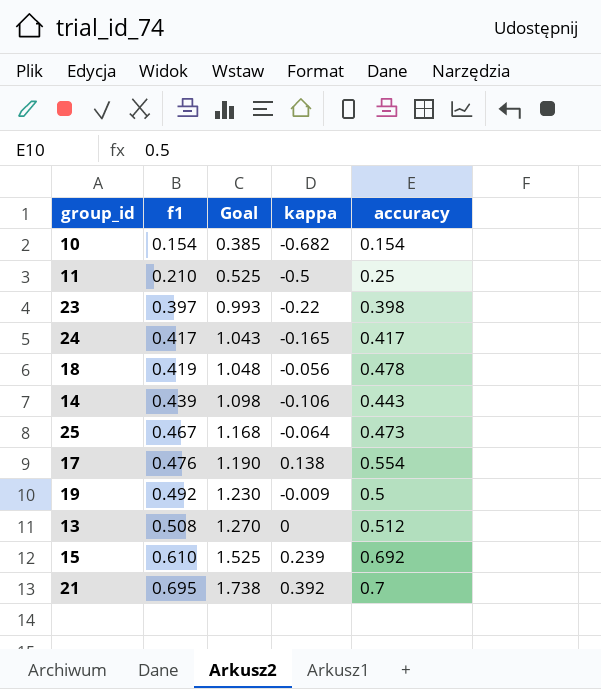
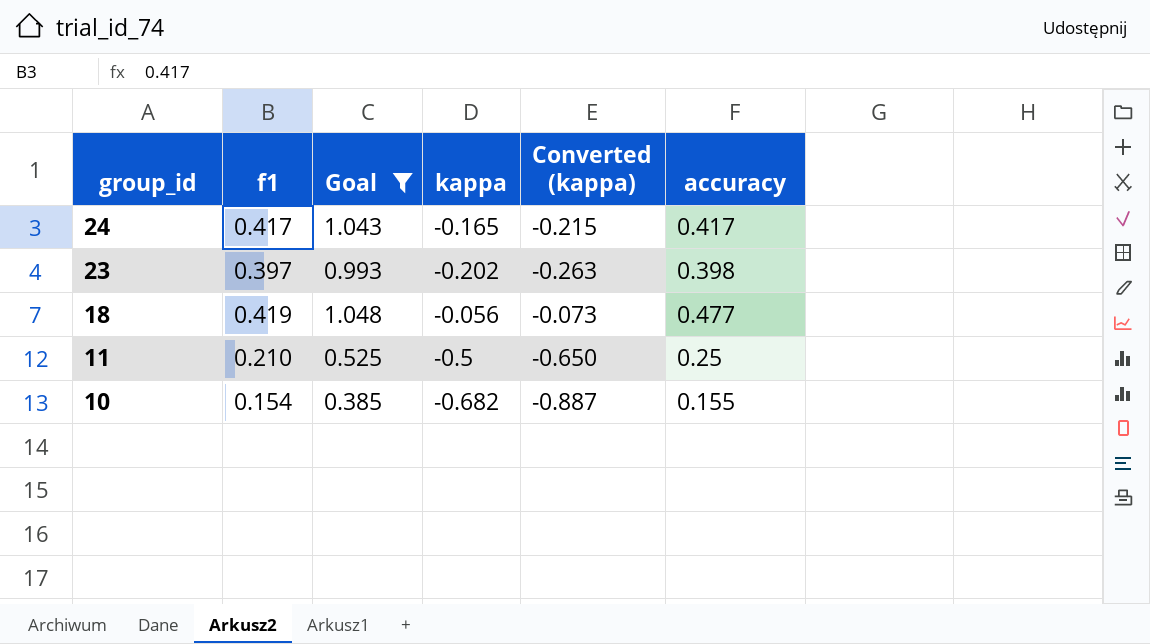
filter: none -> Goal <= 1.048
row order: f1 ascending -> group_id descending
column Converted (kappa) | formula: none -> [kappa] * 1.3
23 | kappa: -0.22 -> -0.202
18 | accuracy: 0.478 -> 0.477
10 | accuracy: 0.154 -> 0.155

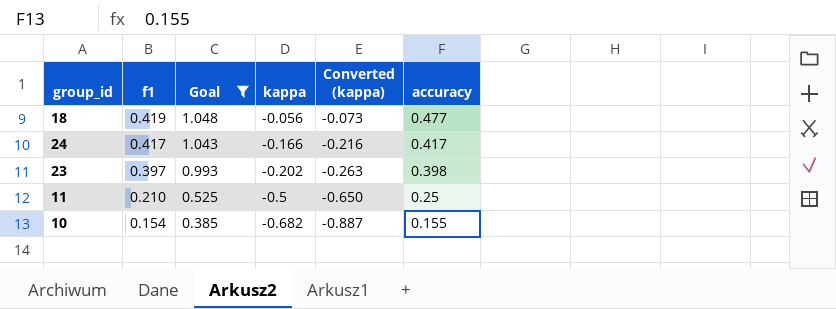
row order: group_id descending -> f1 descending
24 | kappa: -0.165 -> -0.166
24 | Converted (kappa): -0.215 -> -0.216

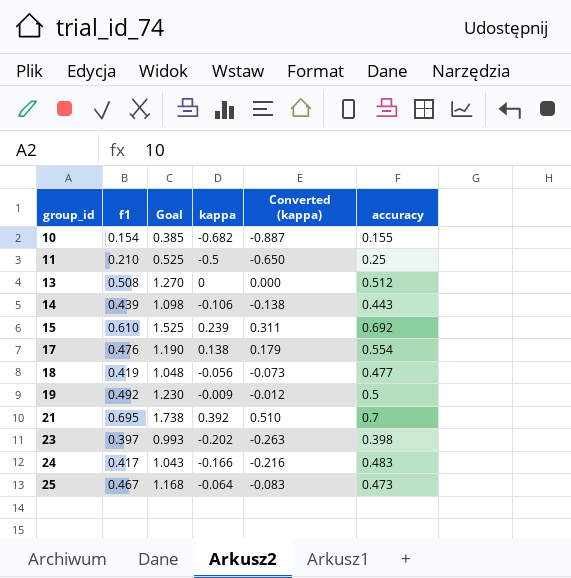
filter: Goal <= 1.048 -> none
row order: f1 descending -> group_id ascending
24 | accuracy: 0.417 -> 0.483

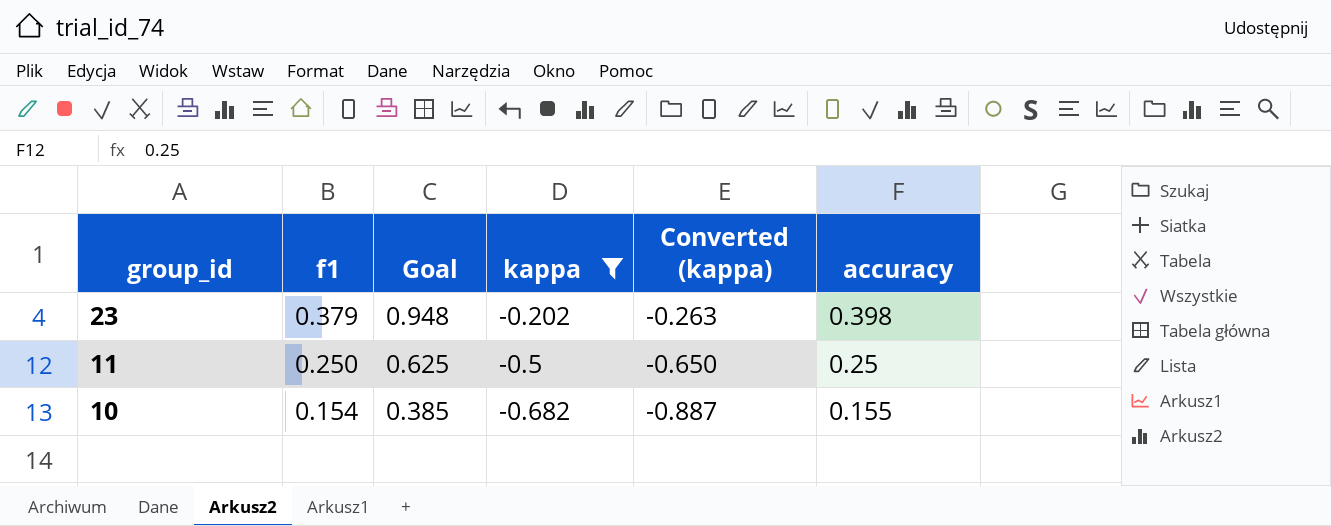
filter: none -> kappa <= -0.202
row order: group_id ascending -> group_id descending
23 | f1: 0.397 -> 0.379
23 | Goal: 0.993 -> 0.948
11 | f1: 0.210 -> 0.250
11 | Goal: 0.525 -> 0.625

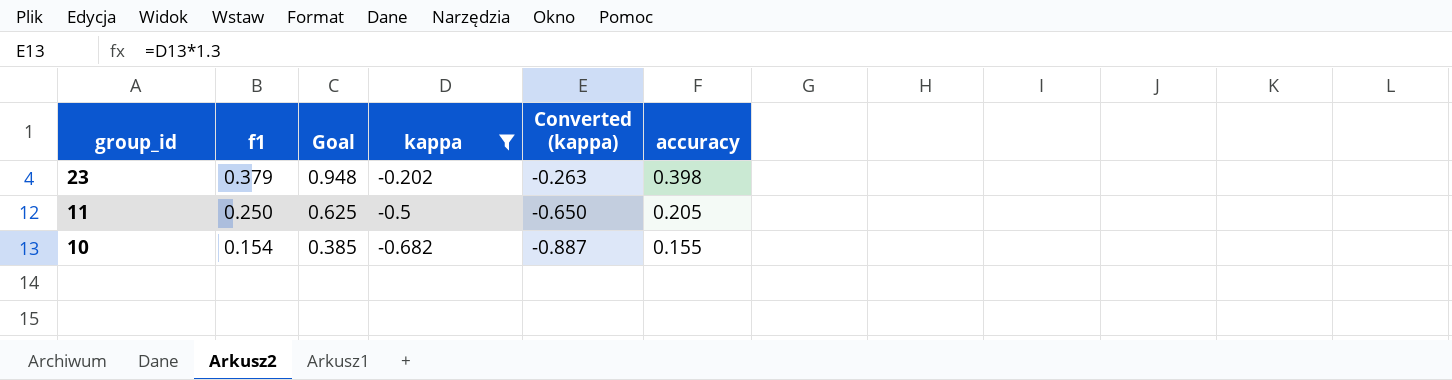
11 | accuracy: 0.25 -> 0.205

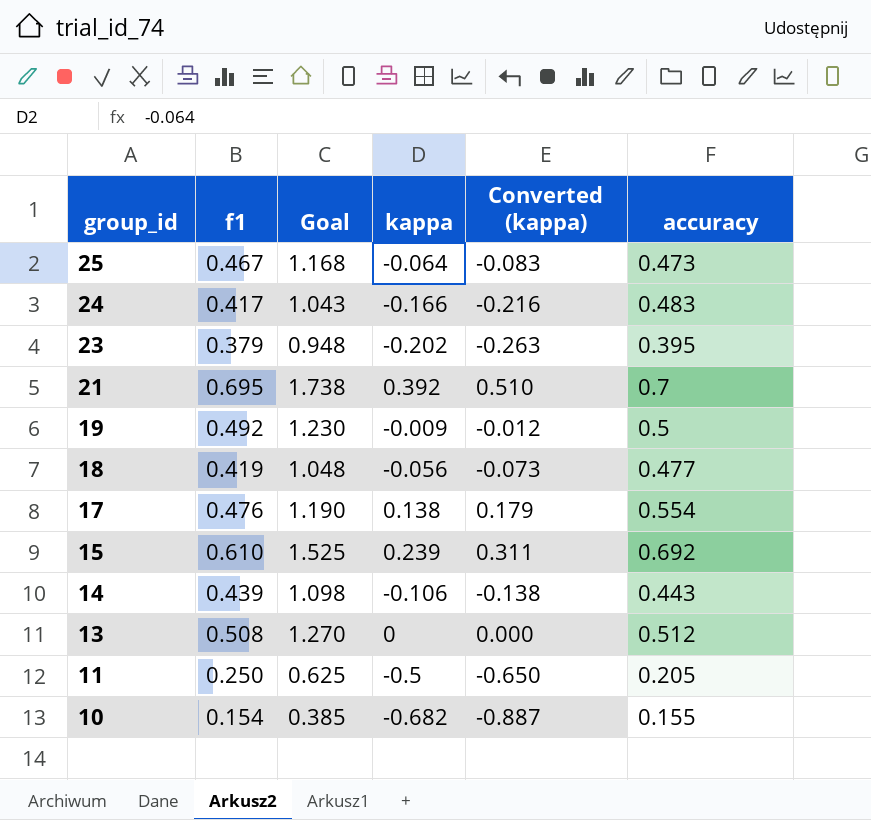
filter: kappa <= -0.202 -> none
23 | accuracy: 0.398 -> 0.395

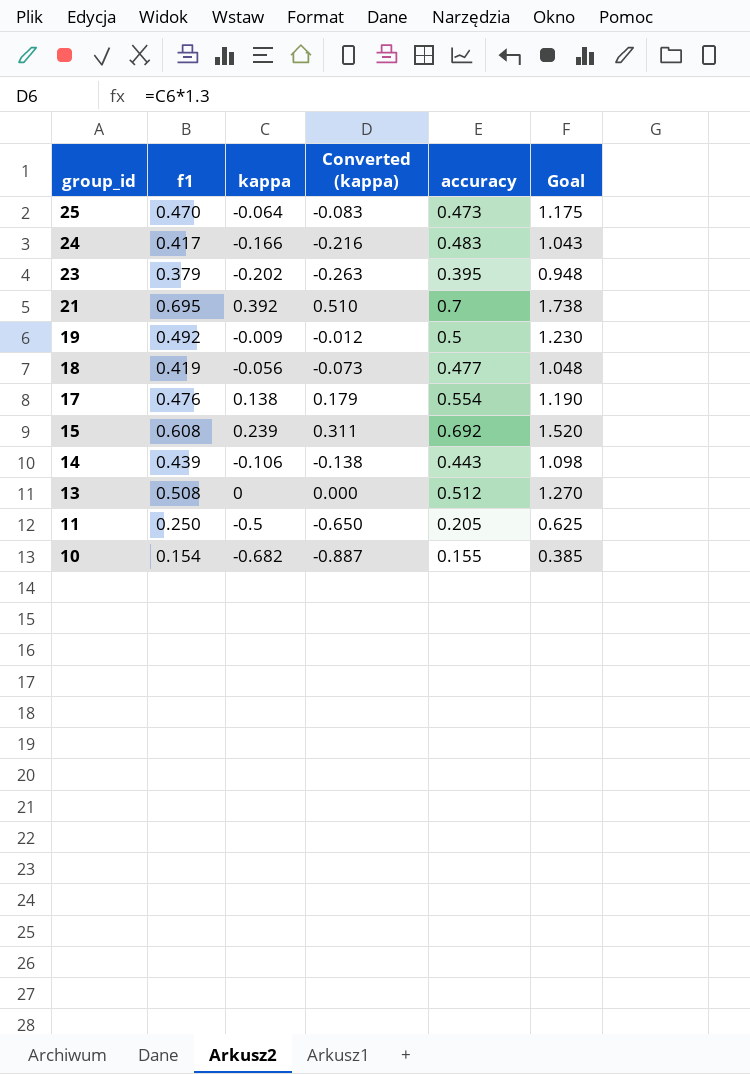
column Goal | position: 3 -> 6
25 | f1: 0.467 -> 0.470
25 | Goal: 1.168 -> 1.175
15 | f1: 0.610 -> 0.608
15 | Goal: 1.525 -> 1.520

